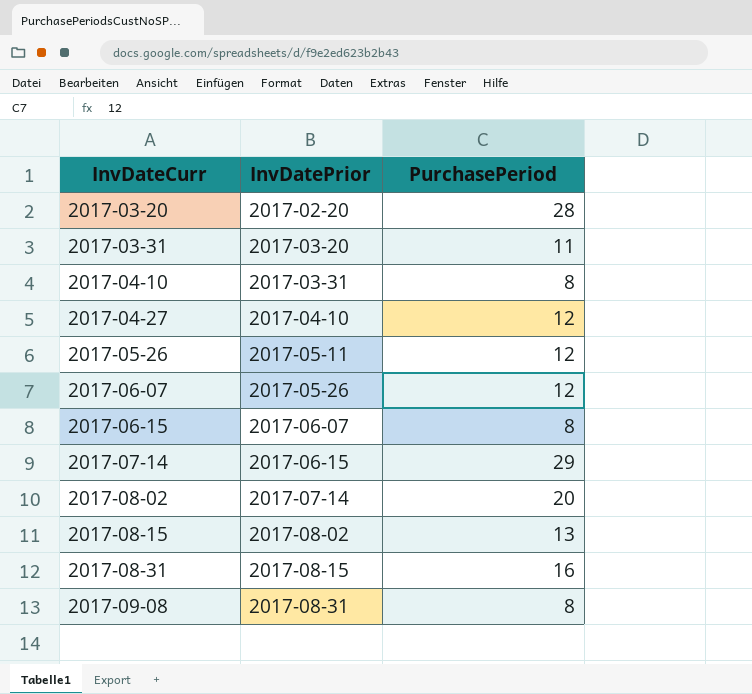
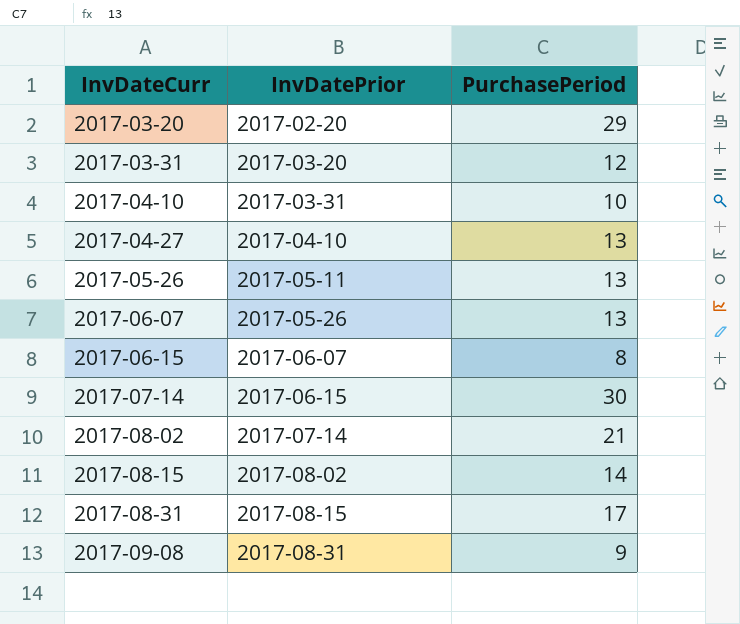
2017-03-20 | PurchasePeriod: 28 -> 29
2017-03-31 | PurchasePeriod: 11 -> 12
2017-04-10 | PurchasePeriod: 8 -> 10
2017-04-27 | PurchasePeriod: 12 -> 13
2017-05-26 | PurchasePeriod: 12 -> 13
2017-06-07 | PurchasePeriod: 12 -> 13
2017-07-14 | PurchasePeriod: 29 -> 30
2017-08-02 | PurchasePeriod: 20 -> 21
2017-08-15 | PurchasePeriod: 13 -> 14
2017-08-31 | PurchasePeriod: 16 -> 17
2017-09-08 | PurchasePeriod: 8 -> 9

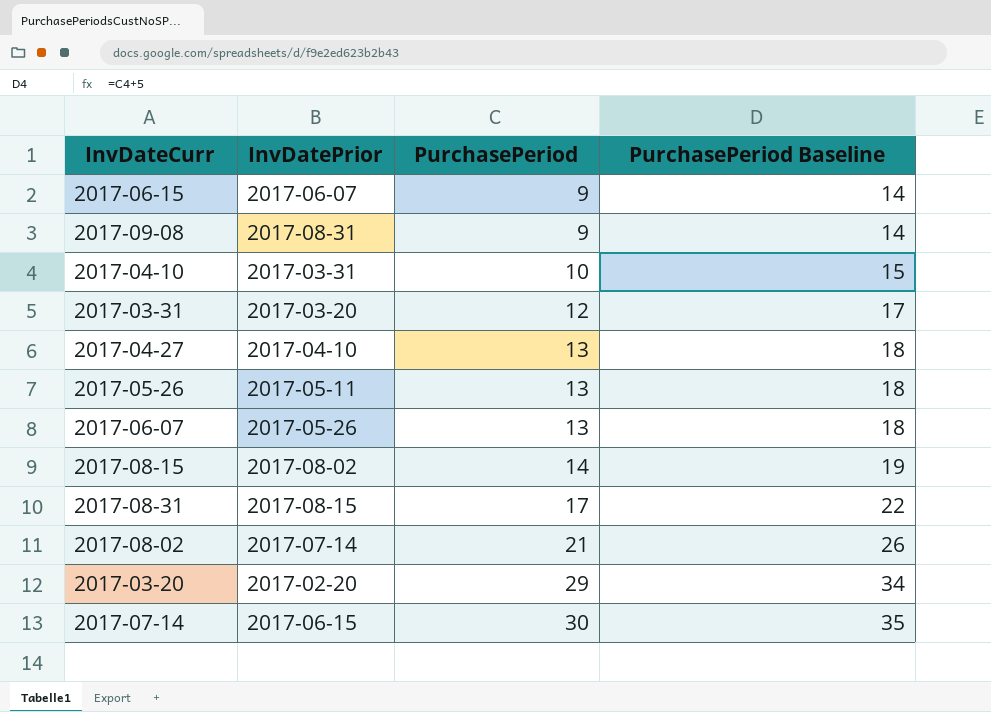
row order: InvDateCurr ascending -> PurchasePeriod ascending
column PurchasePeriod Baseline | formula: none -> [PurchasePeriod] + 5
2017-06-15 | PurchasePeriod: 8 -> 9

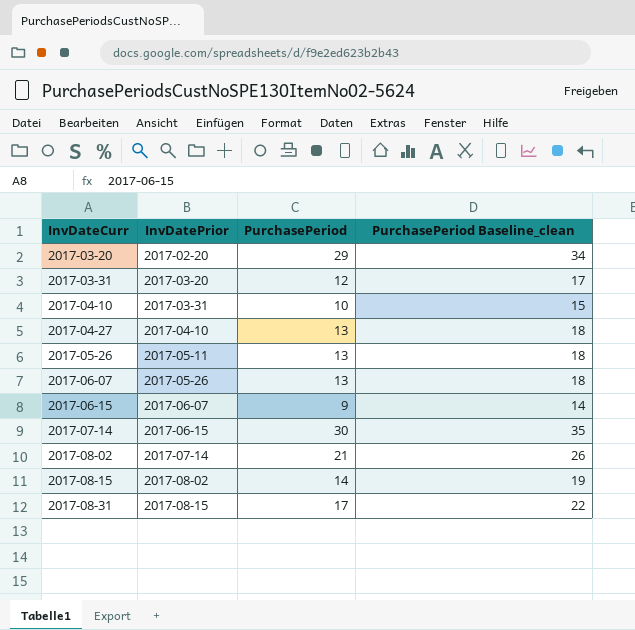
row order: PurchasePeriod ascending -> InvDateCurr ascending
column name: PurchasePeriod Baseline -> PurchasePeriod Baseline_clean
row 2017-09-08: 2017-08-31 | 9 | 14 -> none

